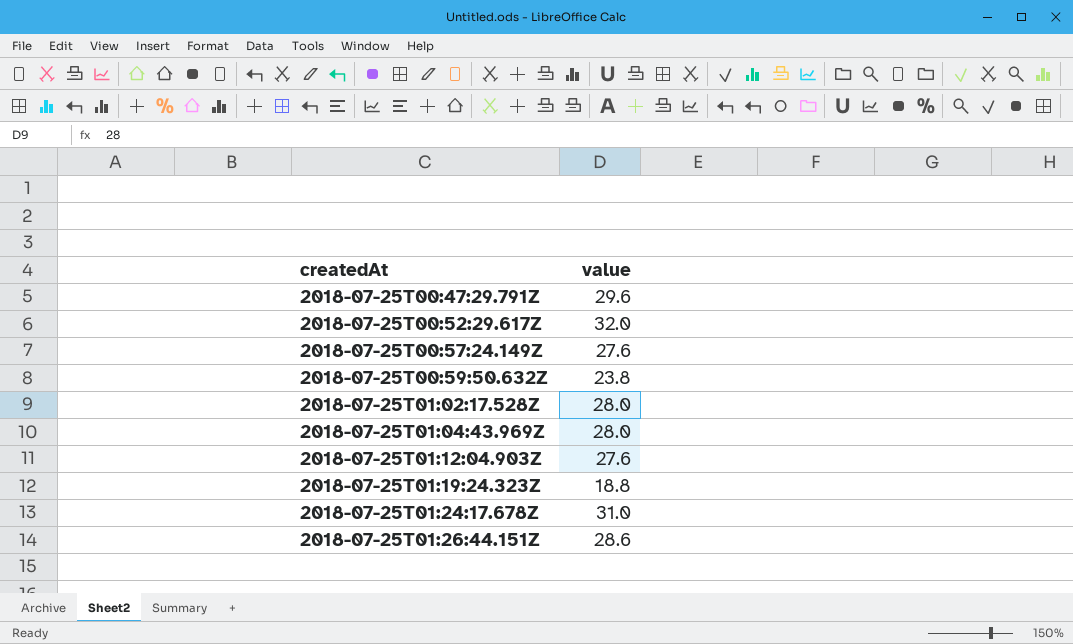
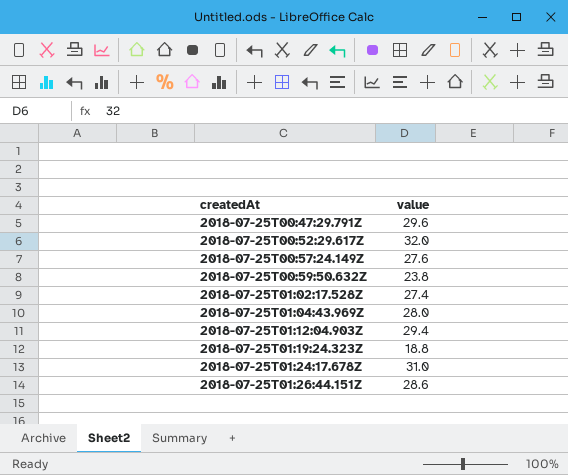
2018-07-25T01:02:17.528Z | value: 28.0 -> 27.4
2018-07-25T01:12:04.903Z | value: 27.6 -> 29.4

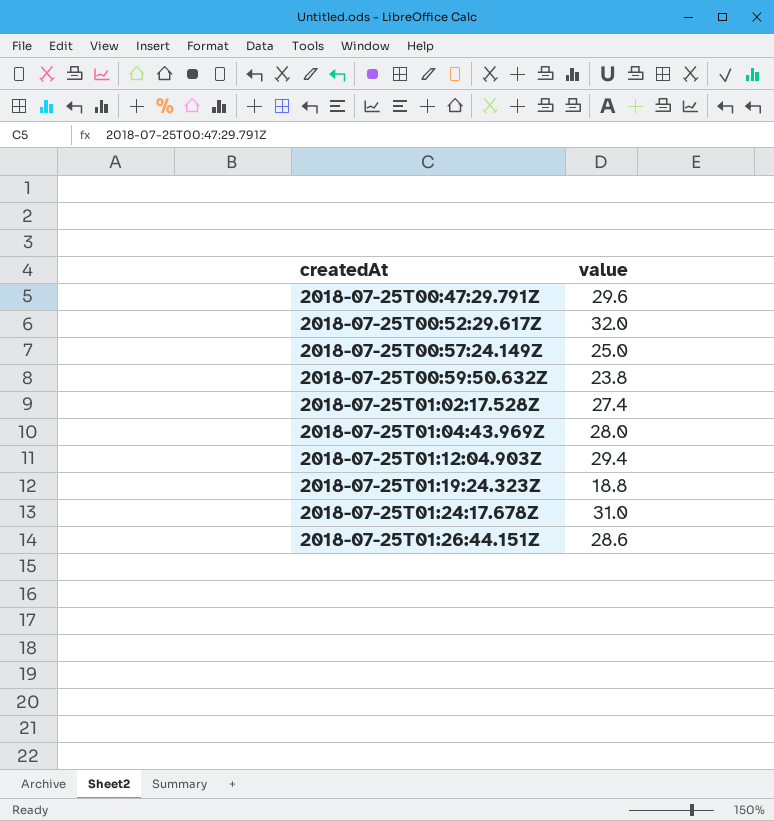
2018-07-25T00:57:24.149Z | value: 27.6 -> 25.0

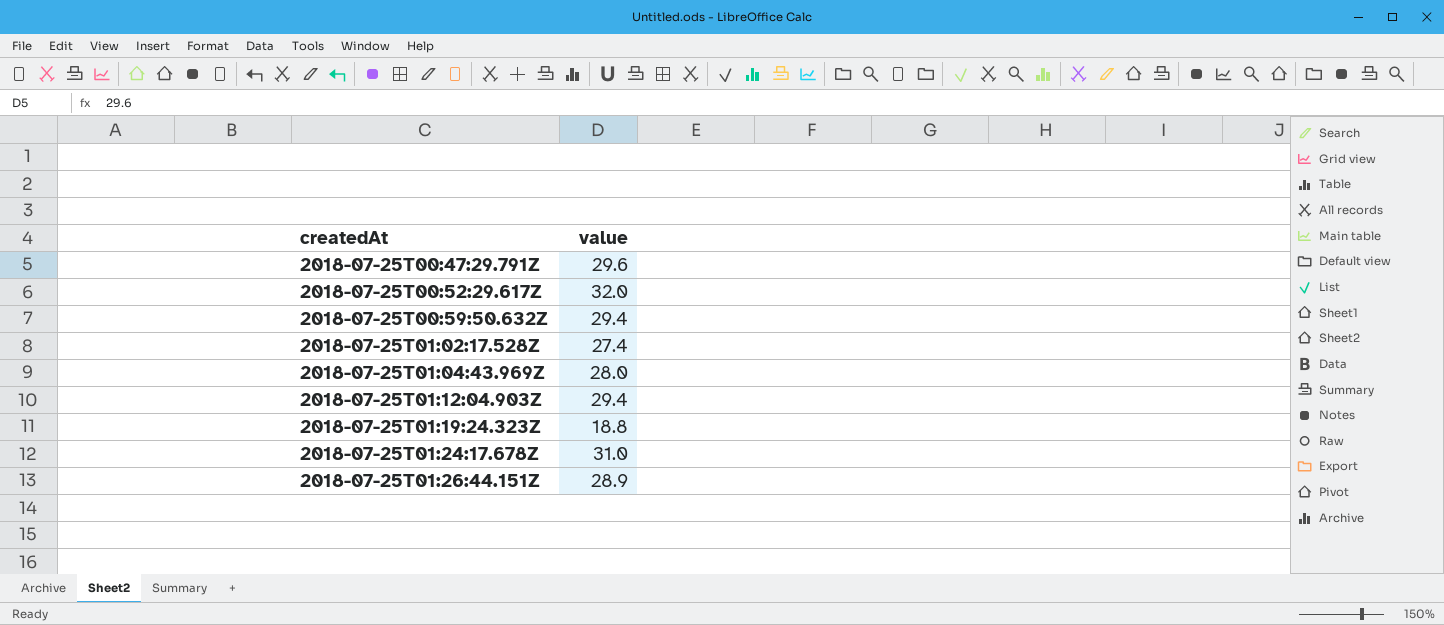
row 2018-07-25T00:57:24.149Z: 25.0 -> none
2018-07-25T00:59:50.632Z | value: 23.8 -> 29.4
2018-07-25T01:26:44.151Z | value: 28.6 -> 28.9

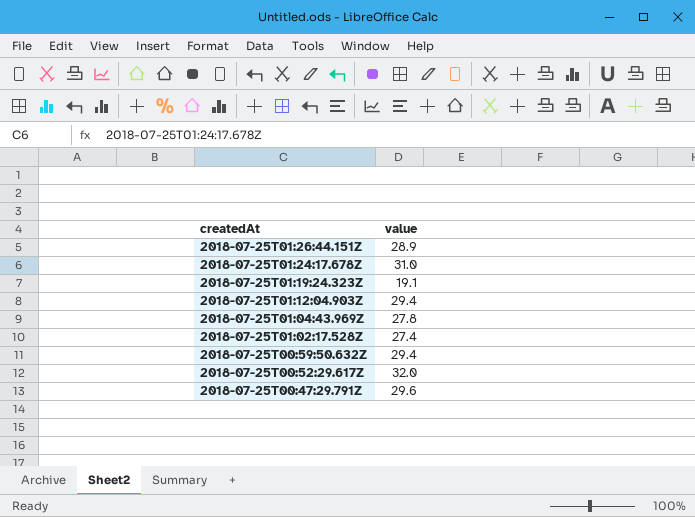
row order: createdAt ascending -> createdAt descending
2018-07-25T01:19:24.323Z | value: 18.8 -> 19.1
2018-07-25T01:04:43.969Z | value: 28.0 -> 27.8

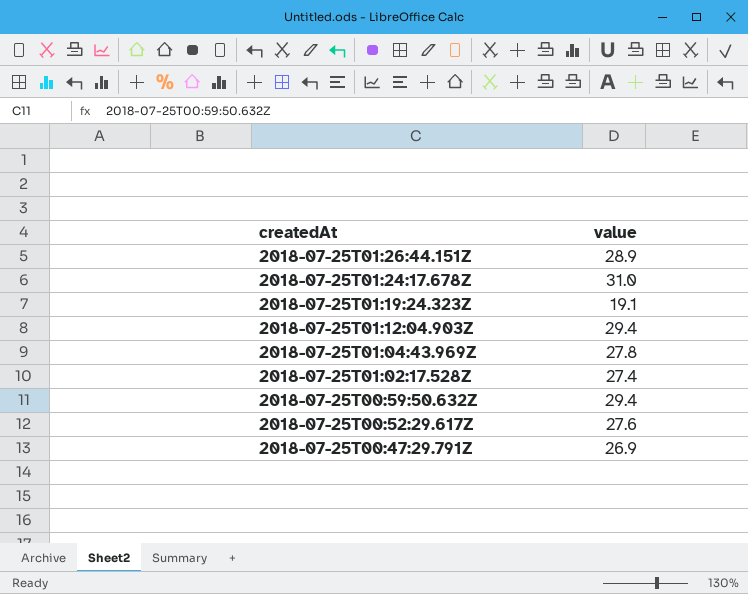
2018-07-25T00:52:29.617Z | value: 32.0 -> 27.6
2018-07-25T00:47:29.791Z | value: 29.6 -> 26.9

